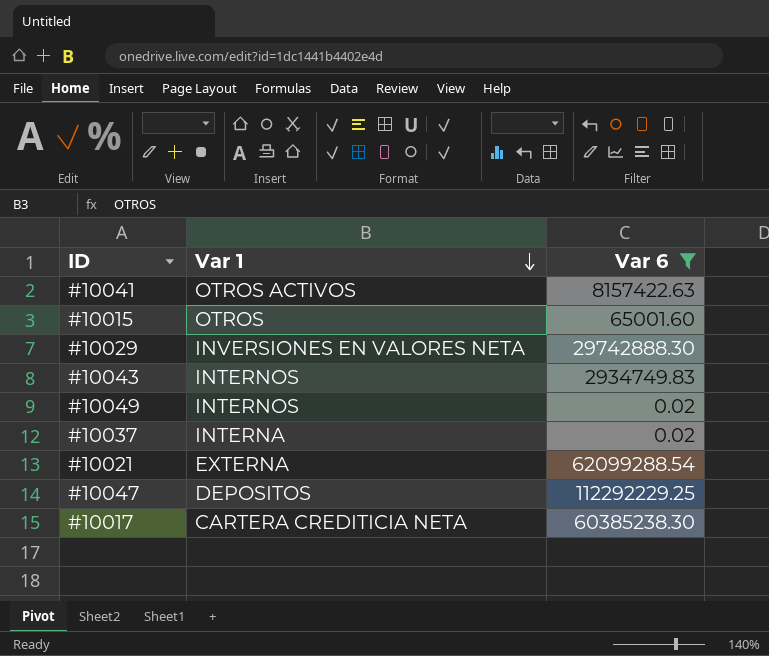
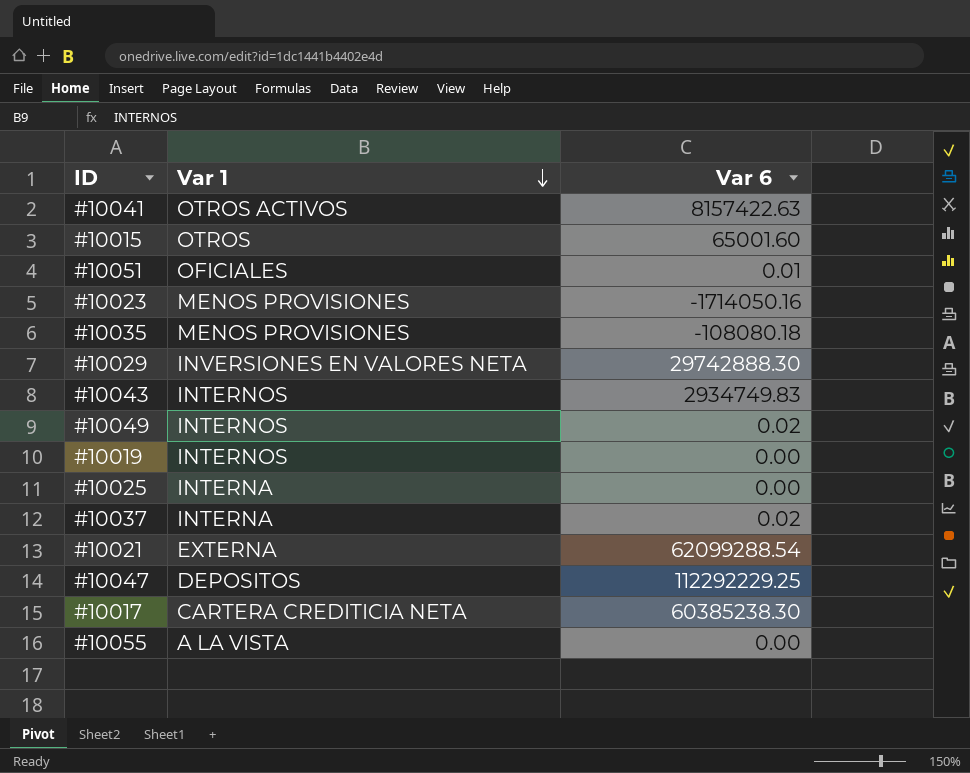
filter: Var 6 >= 0.02 -> none

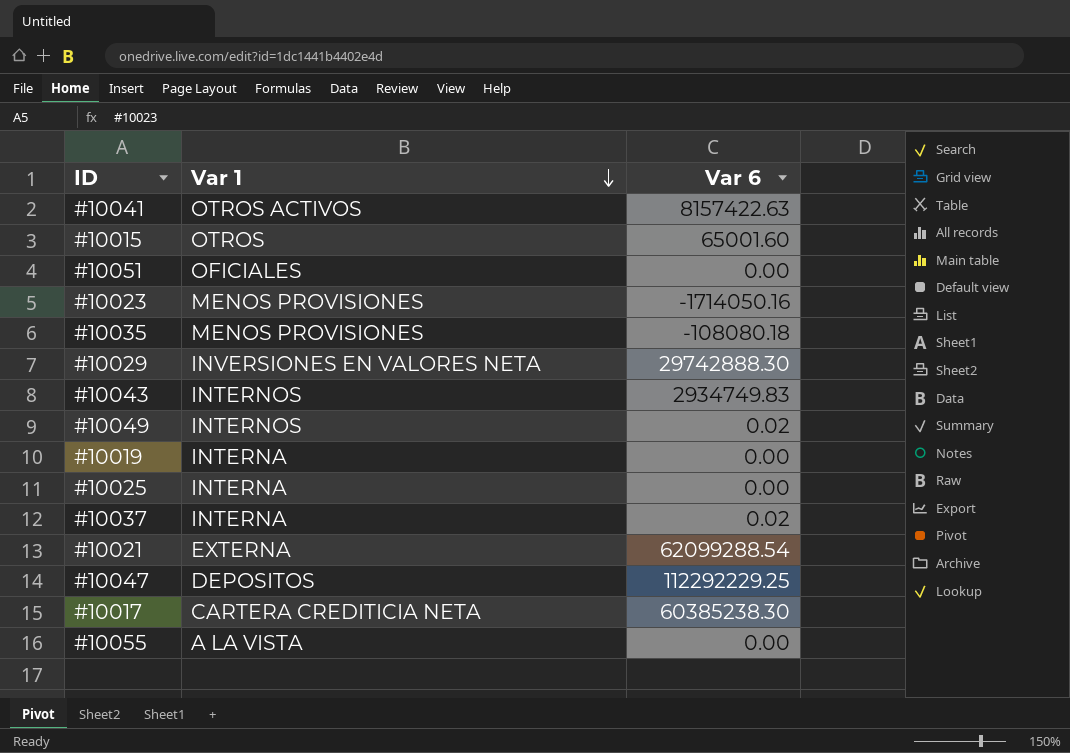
#10051 | Var 6: 0.01 -> 0.00
#10019 | Var 1: INTERNOS -> INTERNA

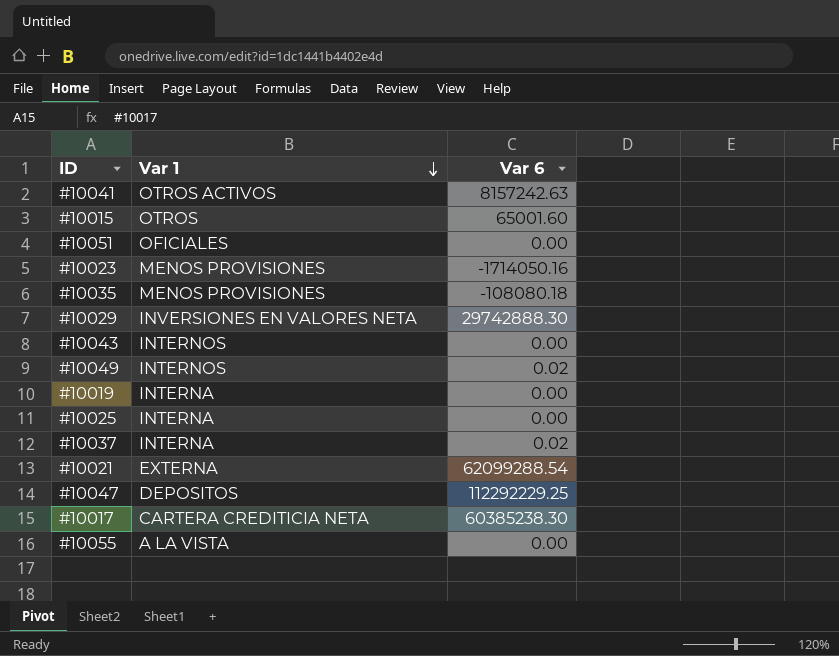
#10041 | Var 6: 8157422.63 -> 8157242.63
#10043 | Var 6: 2934749.83 -> 0.00

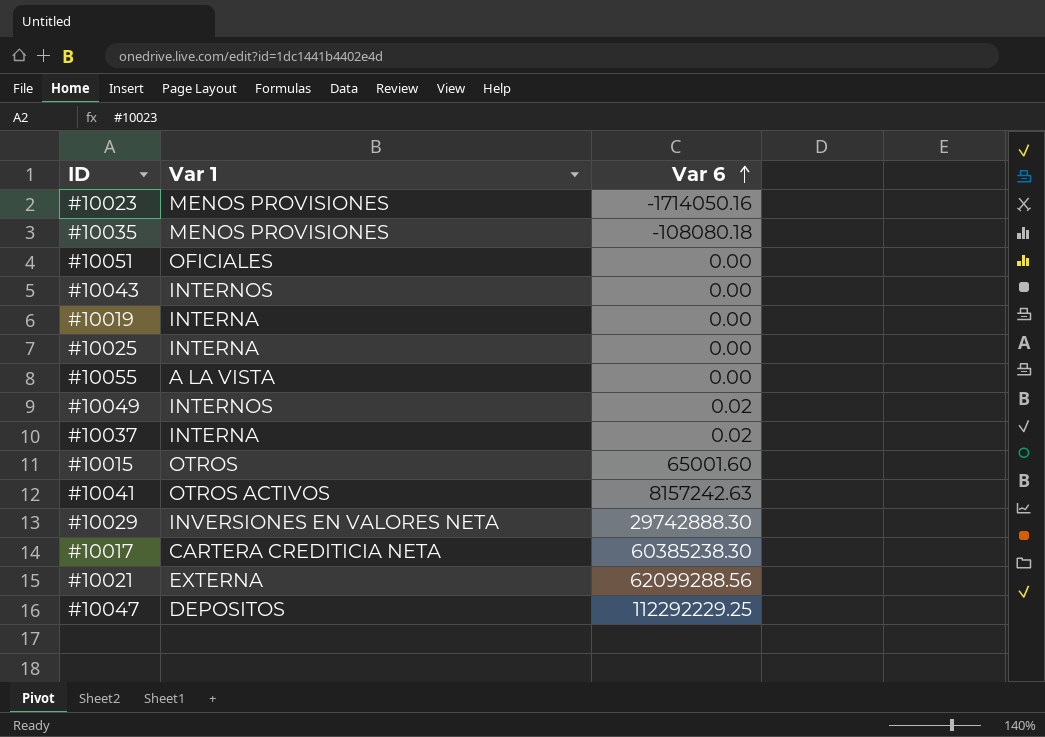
row order: Var 1 descending -> Var 6 ascending
#10021 | Var 6: 62099288.54 -> 62099288.56

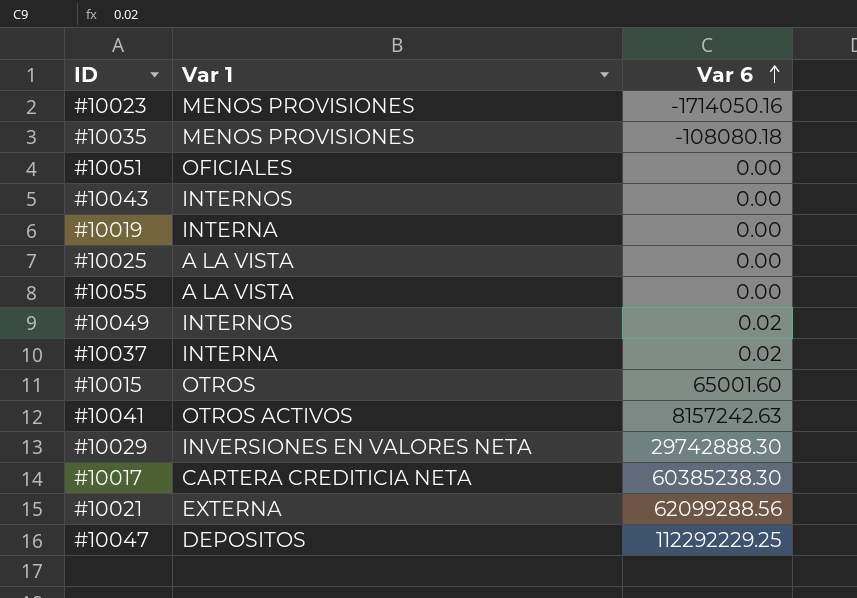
#10025 | Var 1: INTERNA -> A LA VISTA

